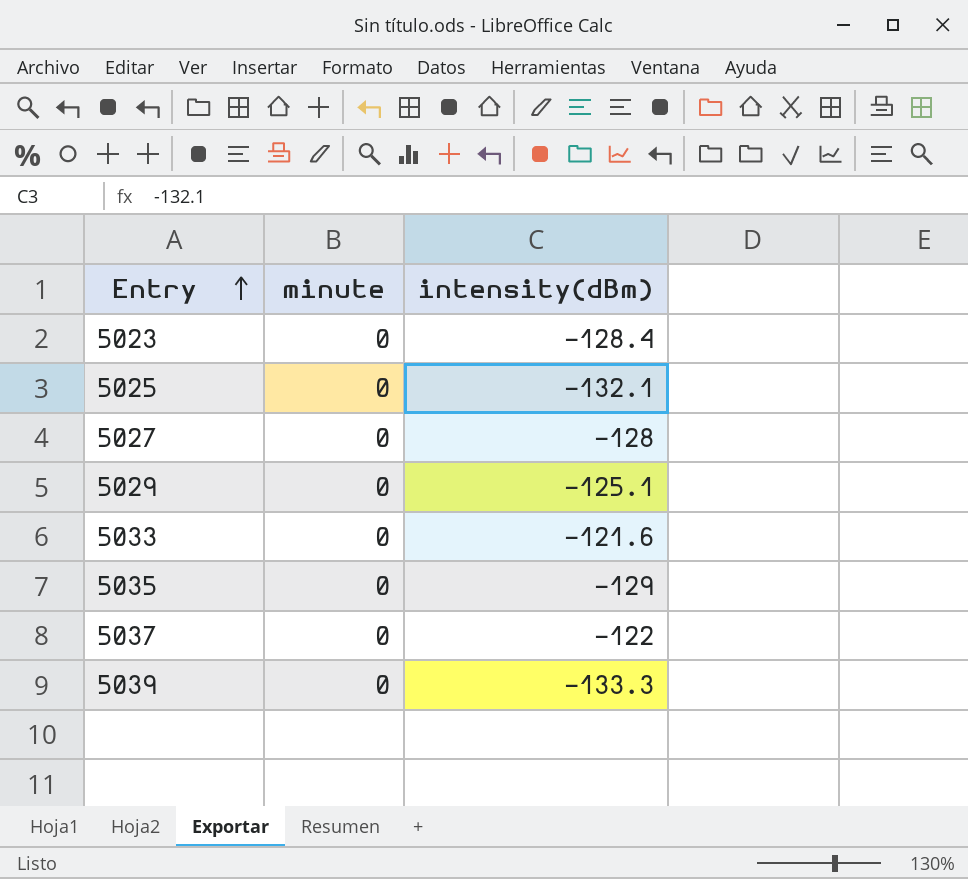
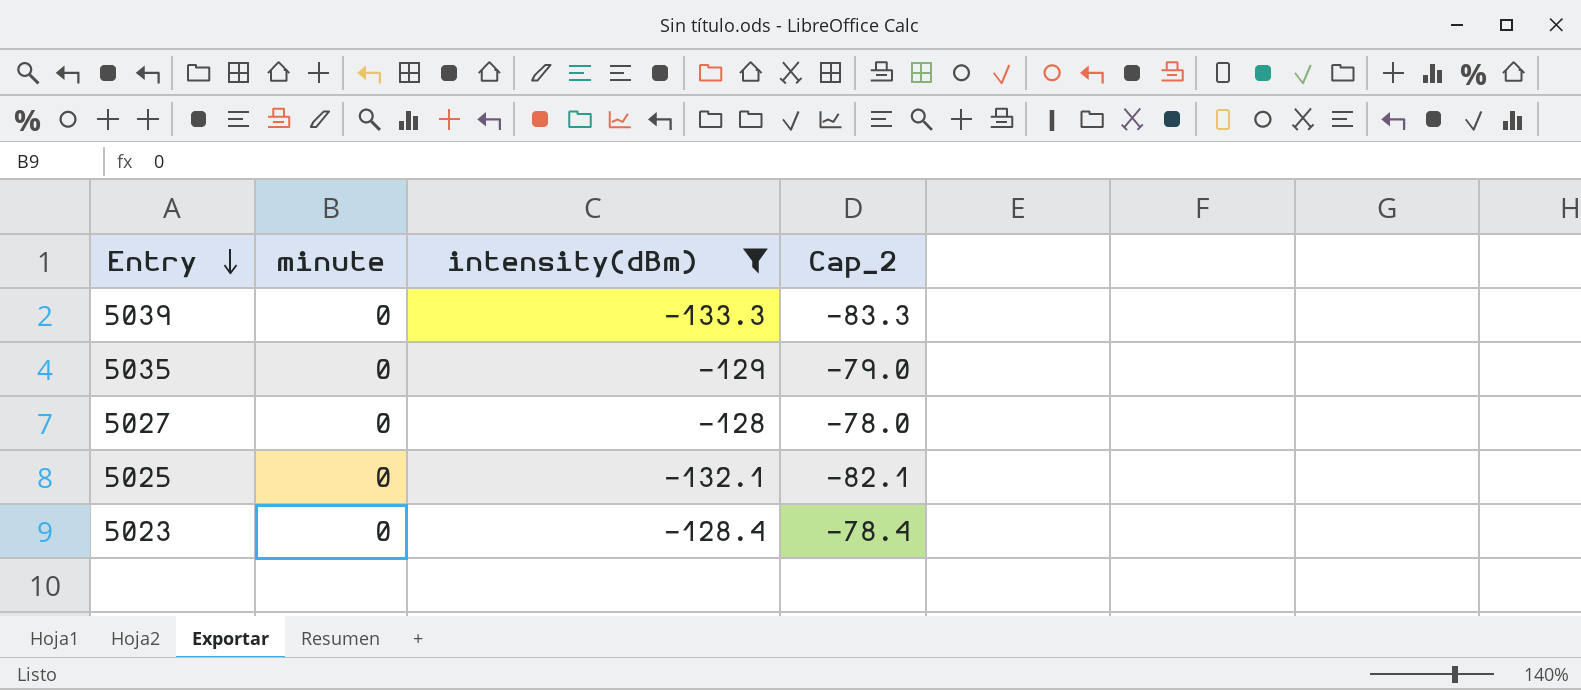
filter: none -> intensity(dBm) <= -128
row order: Entry ascending -> Entry descending
column Cap_2 | formula: none -> [intensity(dBm)] + 50

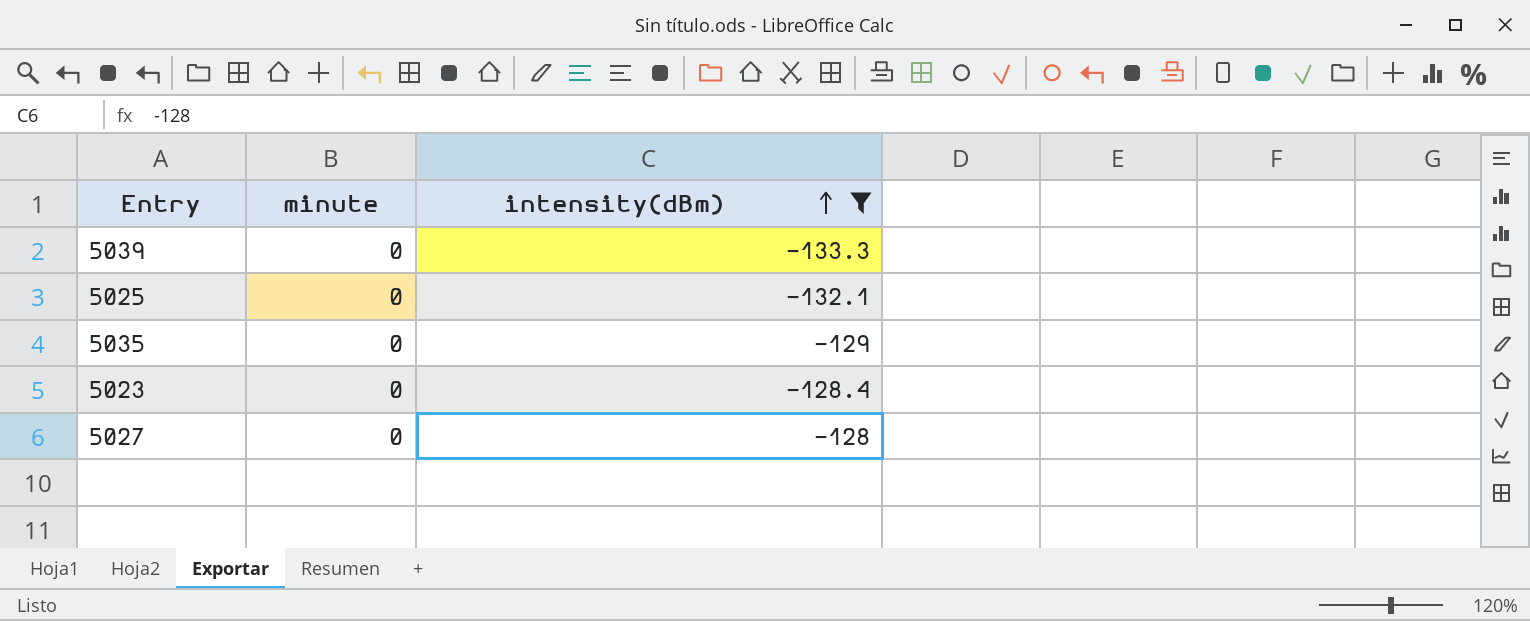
row order: Entry descending -> intensity(dBm) ascending
column Cap_2 | formula: [intensity(dBm)] + 50 -> none

